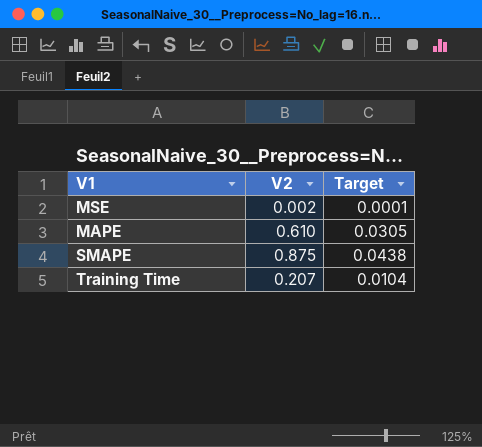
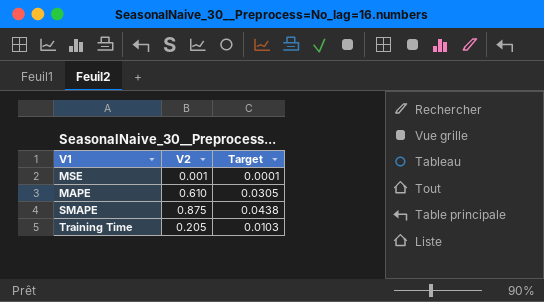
MSE | V2: 0.002 -> 0.001
Training Time | V2: 0.207 -> 0.205
Training Time | Target: 0.0104 -> 0.0103

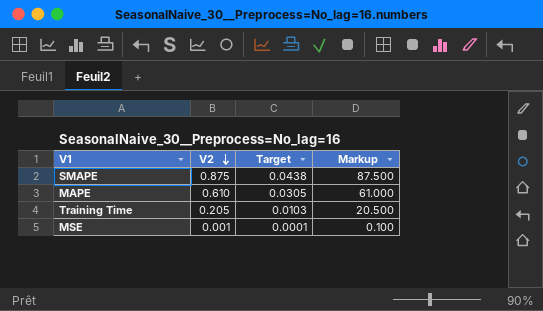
row order: none -> V2 descending
column Markup | formula: none -> [V2] * 100

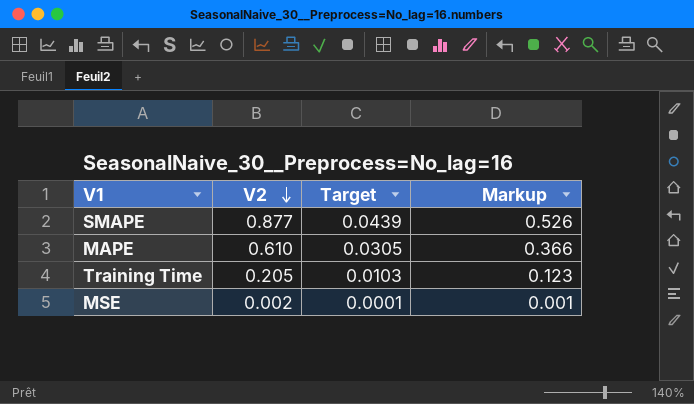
column Markup | formula: [V2] * 100 -> [V2] * 0.6
SMAPE | V2: 0.875 -> 0.877
SMAPE | Target: 0.0438 -> 0.0439
MSE | V2: 0.001 -> 0.002

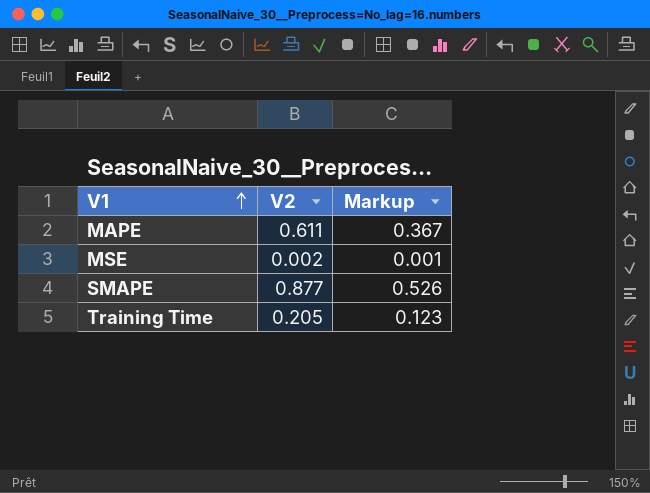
row order: V2 descending -> V1 ascending
column Target | formula: [V2] * 0.05 -> none
MAPE | V2: 0.610 -> 0.611
MAPE | Markup: 0.366 -> 0.367

